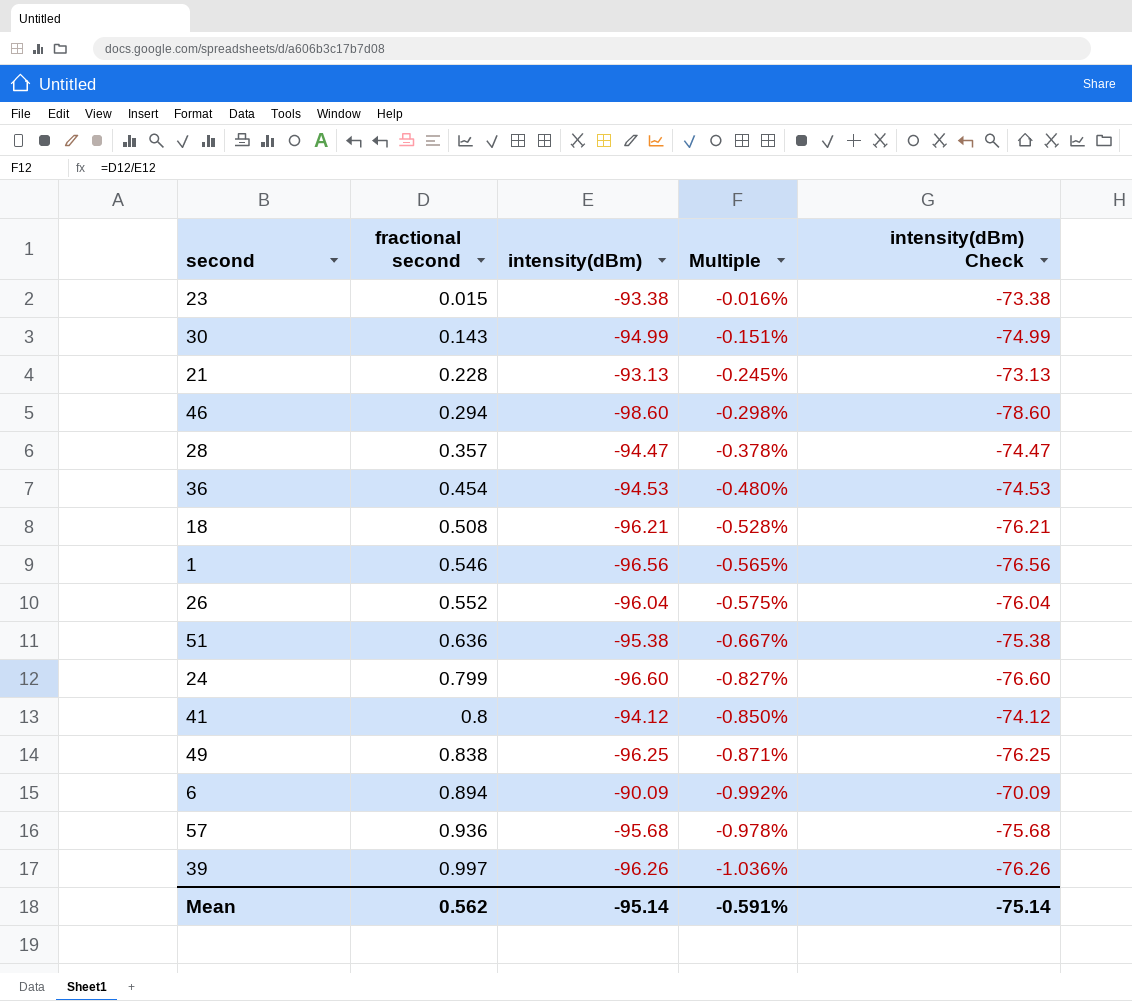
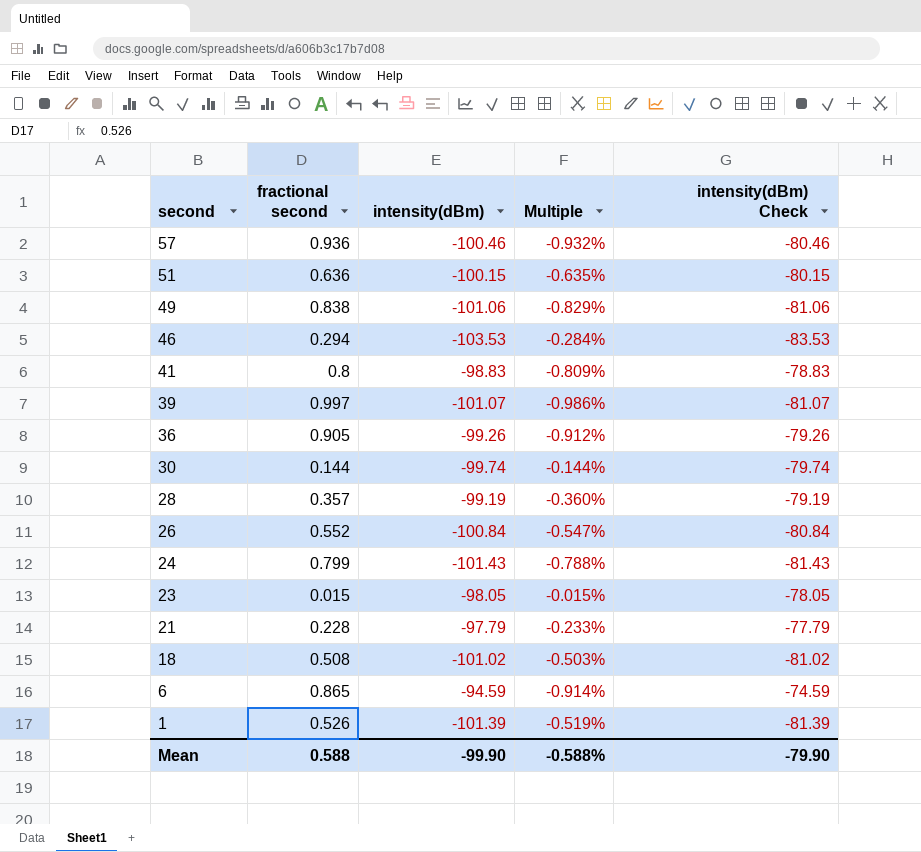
row order: fractional second ascending -> second descending
57 | intensity(dBm): -95.68 -> -100.46
57 | Multiple: -0.978% -> -0.932%
57 | intensity(dBm) Check: -75.68 -> -80.46
51 | intensity(dBm): -95.38 -> -100.15
51 | Multiple: -0.667% -> -0.635%
51 | intensity(dBm) Check: -75.38 -> -80.15
49 | intensity(dBm): -96.25 -> -101.06
49 | Multiple: -0.871% -> -0.829%
49 | intensity(dBm) Check: -76.25 -> -81.06
46 | intensity(dBm): -98.60 -> -103.53
46 | Multiple: -0.298% -> -0.284%
46 | intensity(dBm) Check: -78.60 -> -83.53
41 | intensity(dBm): -94.12 -> -98.83
41 | Multiple: -0.850% -> -0.809%
41 | intensity(dBm) Check: -74.12 -> -78.83
39 | intensity(dBm): -96.26 -> -101.07
39 | Multiple: -1.036% -> -0.986%
39 | intensity(dBm) Check: -76.26 -> -81.07
36 | fractional second: 0.454 -> 0.905
36 | intensity(dBm): -94.53 -> -99.26
36 | Multiple: -0.480% -> -0.912%
36 | intensity(dBm) Check: -74.53 -> -79.26
30 | fractional second: 0.143 -> 0.144
30 | intensity(dBm): -94.99 -> -99.74
30 | Multiple: -0.151% -> -0.144%
30 | intensity(dBm) Check: -74.99 -> -79.74
28 | intensity(dBm): -94.47 -> -99.19
28 | Multiple: -0.378% -> -0.360%
28 | intensity(dBm) Check: -74.47 -> -79.19
26 | intensity(dBm): -96.04 -> -100.84
26 | Multiple: -0.575% -> -0.547%
26 | intensity(dBm) Check: -76.04 -> -80.84
24 | intensity(dBm): -96.60 -> -101.43
24 | Multiple: -0.827% -> -0.788%
24 | intensity(dBm) Check: -76.60 -> -81.43
23 | intensity(dBm): -93.38 -> -98.05
23 | Multiple: -0.016% -> -0.015%
23 | intensity(dBm) Check: -73.38 -> -78.05
21 | intensity(dBm): -93.13 -> -97.79
21 | Multiple: -0.245% -> -0.233%
21 | intensity(dBm) Check: -73.13 -> -77.79
18 | intensity(dBm): -96.21 -> -101.02
18 | Multiple: -0.528% -> -0.503%
18 | intensity(dBm) Check: -76.21 -> -81.02
6 | fractional second: 0.894 -> 0.865
6 | intensity(dBm): -90.09 -> -94.59
6 | Multiple: -0.992% -> -0.914%
6 | intensity(dBm) Check: -70.09 -> -74.59
1 | fractional second: 0.546 -> 0.526
1 | intensity(dBm): -96.56 -> -101.39
1 | Multiple: -0.565% -> -0.519%
1 | intensity(dBm) Check: -76.56 -> -81.39
Mean | fractional second: 0.562 -> 0.588
Mean | intensity(dBm): -95.14 -> -99.90
Mean | Multiple: -0.591% -> -0.588%
Mean | intensity(dBm) Check: -75.14 -> -79.90

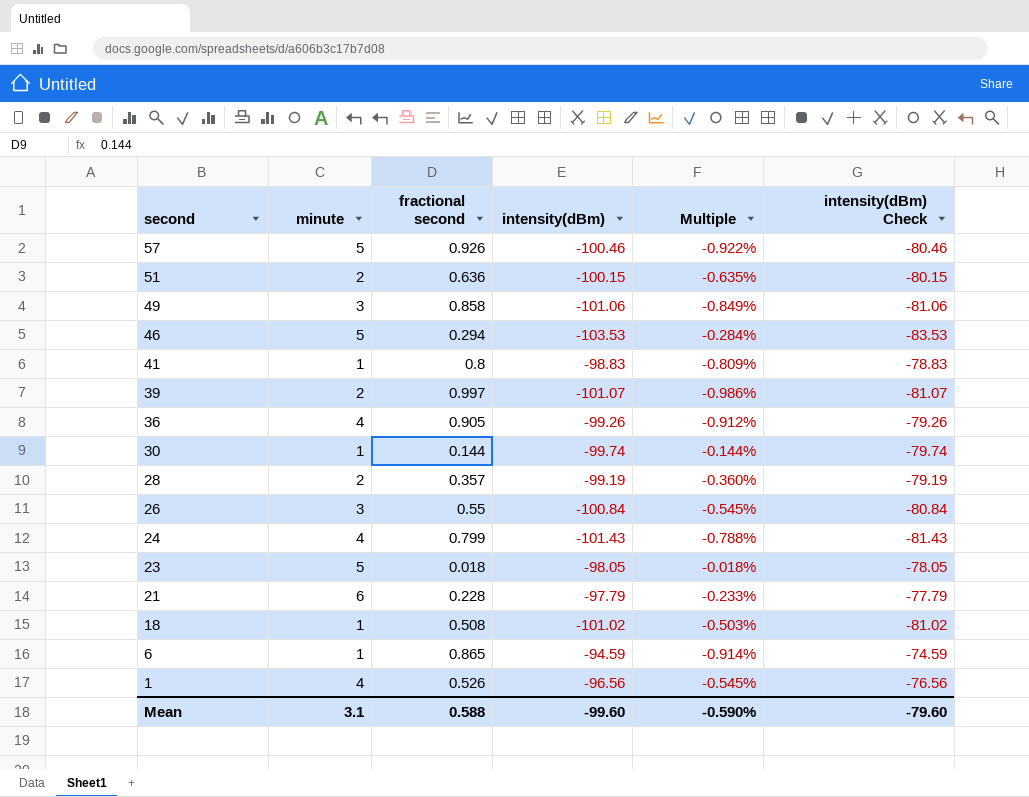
column minute | position: none -> 2
57 | fractional second: 0.936 -> 0.926
57 | Multiple: -0.932% -> -0.922%
49 | fractional second: 0.838 -> 0.858
49 | Multiple: -0.829% -> -0.849%
26 | fractional second: 0.552 -> 0.55
26 | Multiple: -0.547% -> -0.545%
23 | fractional second: 0.015 -> 0.018
23 | Multiple: -0.015% -> -0.018%
1 | intensity(dBm): -101.39 -> -96.56
1 | Multiple: -0.519% -> -0.545%
1 | intensity(dBm) Check: -81.39 -> -76.56
Mean | intensity(dBm): -99.90 -> -99.60
Mean | Multiple: -0.588% -> -0.590%
Mean | intensity(dBm) Check: -79.90 -> -79.60

